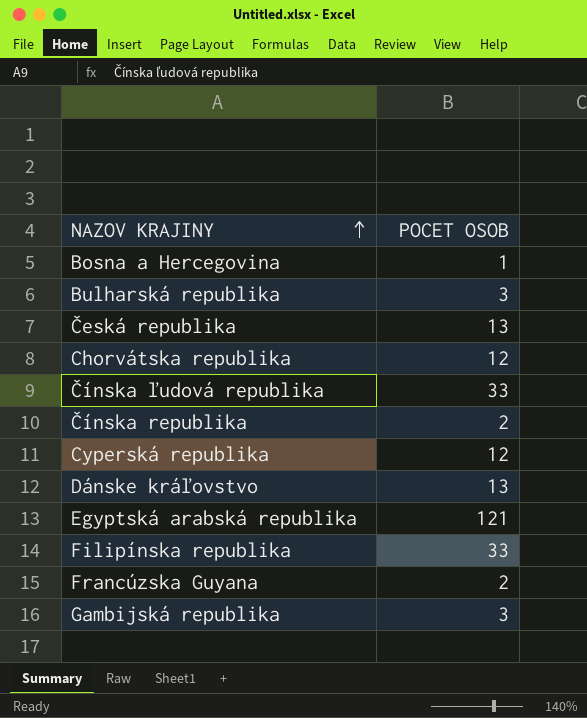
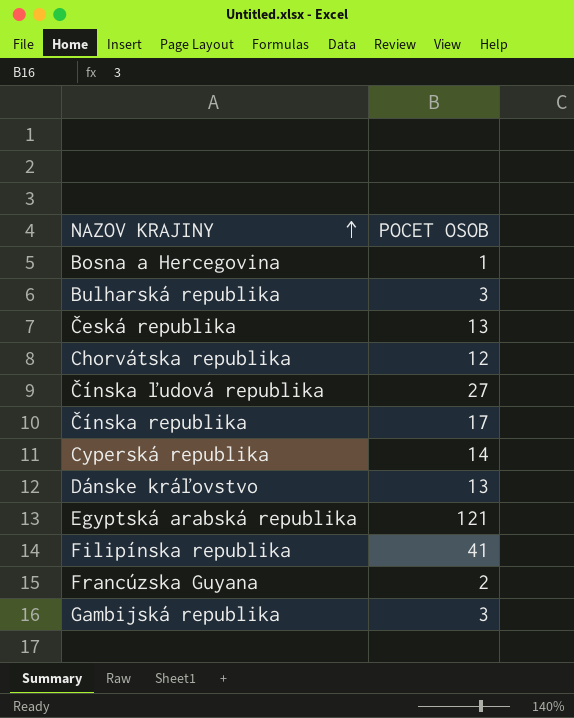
Čínska ľudová republika | POCET OSOB: 33 -> 27
Čínska republika | POCET OSOB: 2 -> 17
Cyperská republika | POCET OSOB: 12 -> 14
Filipínska republika | POCET OSOB: 33 -> 41

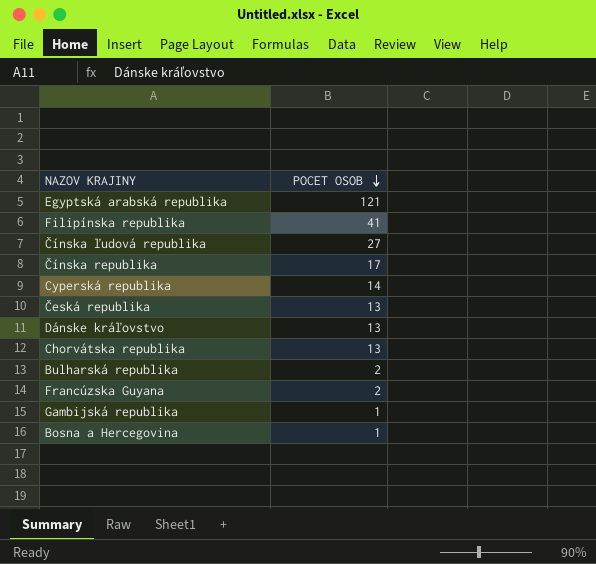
row order: NAZOV KRAJINY ascending -> POCET OSOB descending
Chorvátska republika | POCET OSOB: 12 -> 13
Bulharská republika | POCET OSOB: 3 -> 2
Gambijská republika | POCET OSOB: 3 -> 1

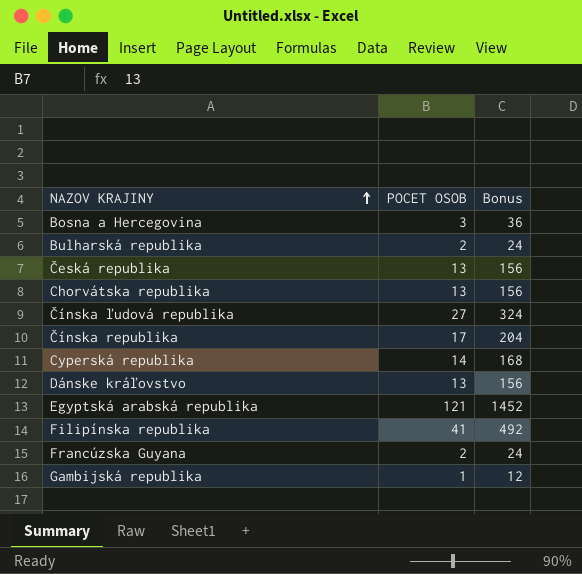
row order: POCET OSOB descending -> NAZOV KRAJINY ascending
column Bonus | formula: none -> [POCET OSOB] * 12
Bosna a Hercegovina | POCET OSOB: 1 -> 3

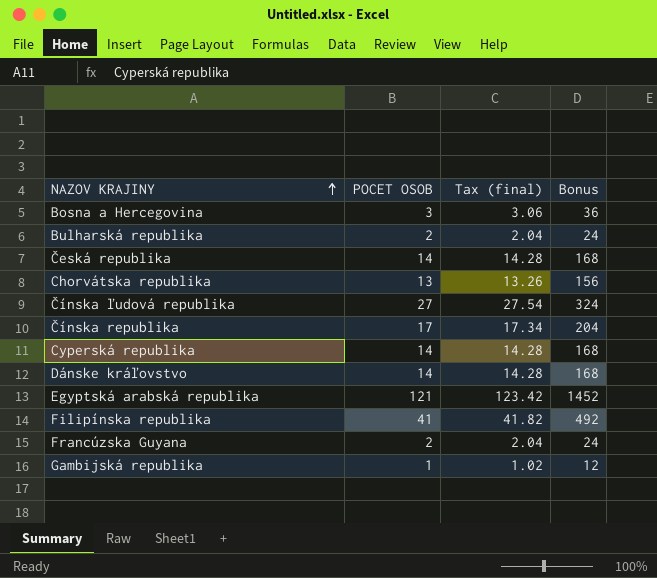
column Tax (final) | formula: none -> [POCET OSOB] * 1.02
Česká republika | POCET OSOB: 13 -> 14
Česká republika | Bonus: 156 -> 168
Dánske kráľovstvo | POCET OSOB: 13 -> 14
Dánske kráľovstvo | Bonus: 156 -> 168

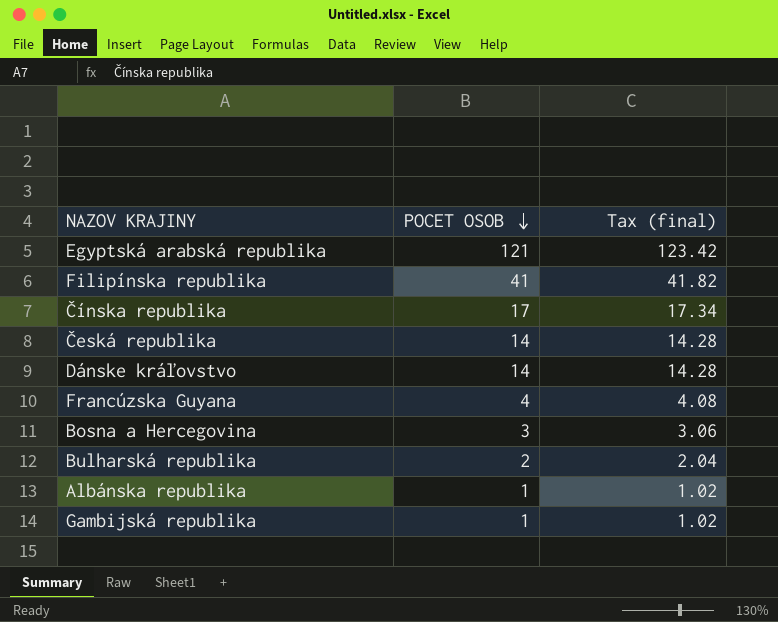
row order: NAZOV KRAJINY ascending -> POCET OSOB descending
column Bonus | formula: [POCET OSOB] * 12 -> none
row Chorvátska republika: 13 | 13.26 | 156 -> none
row Čínska ľudová republika: 27 | 27.54 | 324 -> none
row Cyperská republika: 14 | 14.28 | 168 -> none
Francúzska Guyana | POCET OSOB: 2 -> 4
Francúzska Guyana | Tax (final): 2.04 -> 4.08
row Albánska republika: none -> 1 | 1.02

